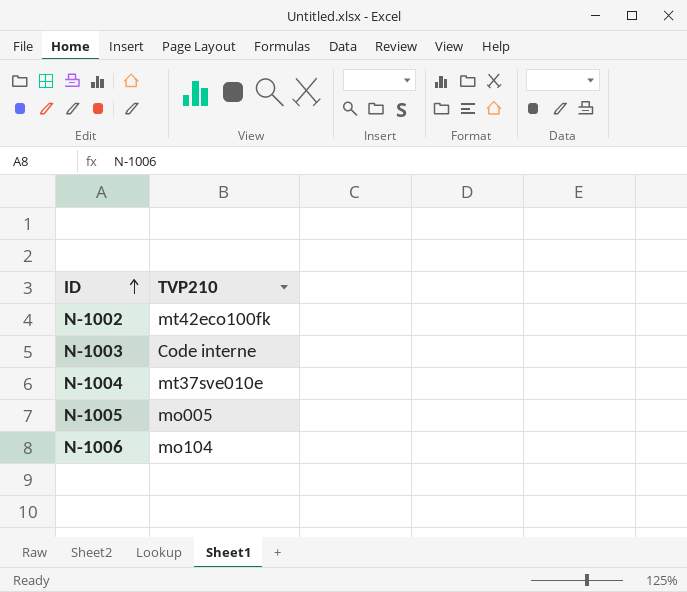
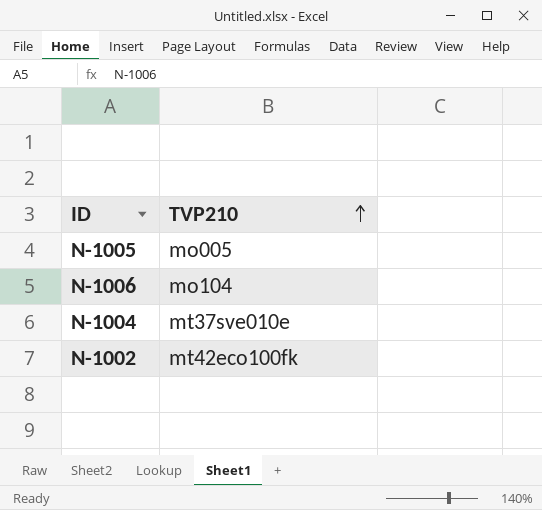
row order: ID ascending -> TVP210 ascending
row N-1003: Code interne -> none

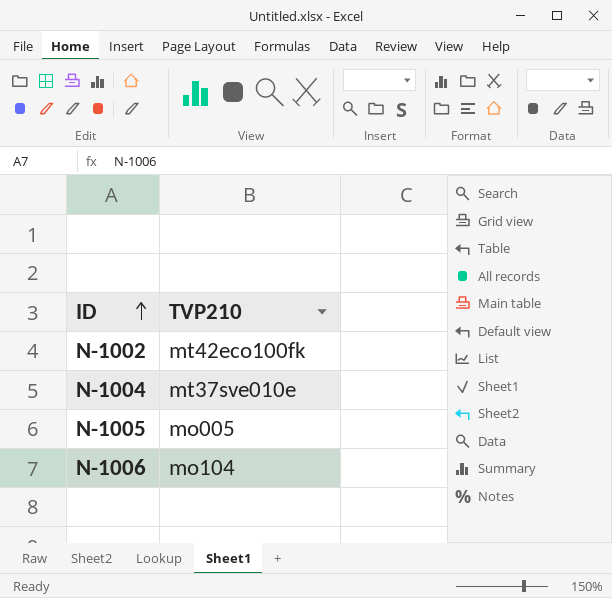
row order: TVP210 ascending -> ID ascending

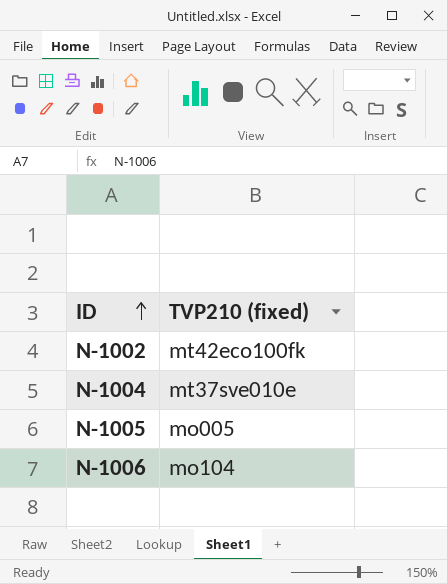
column name: TVP210 -> TVP210 (fixed)

